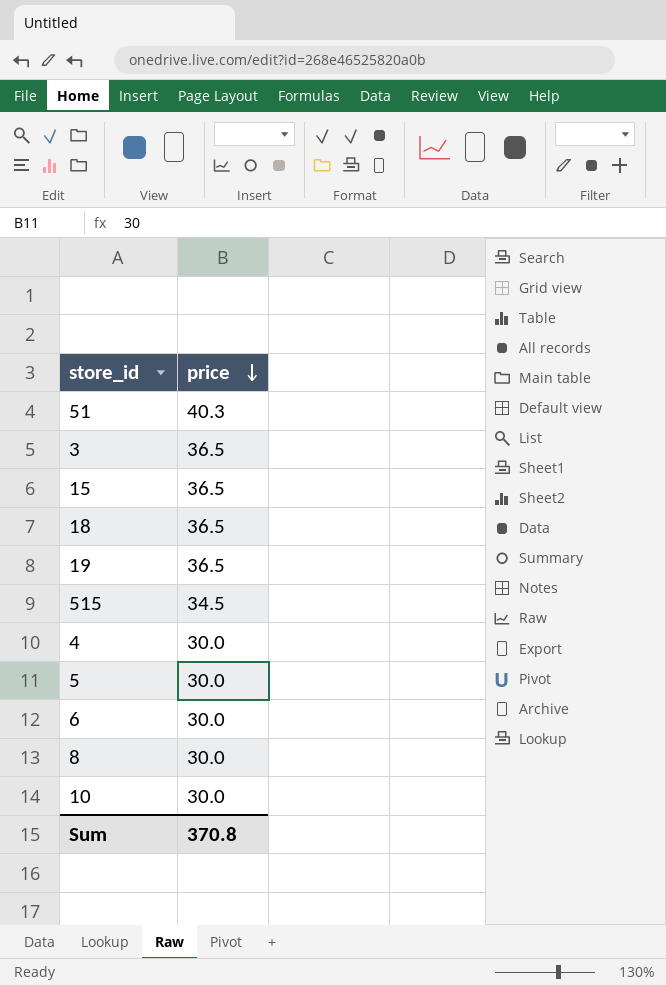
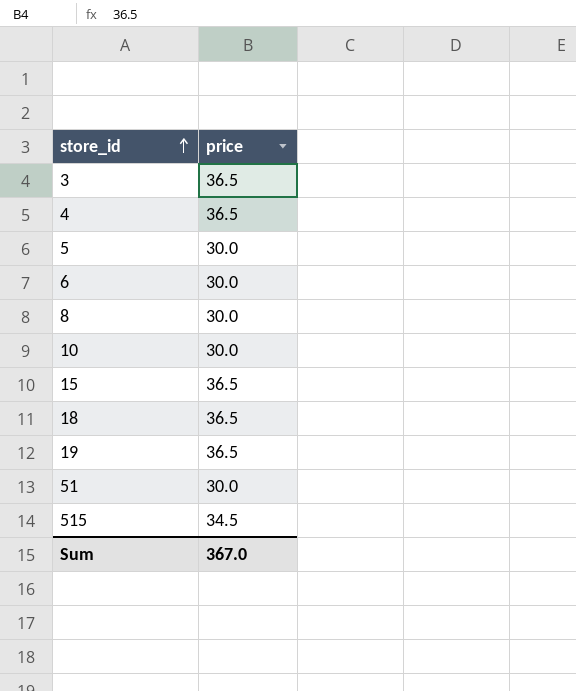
row order: price descending -> store_id ascending
4 | price: 30.0 -> 36.5
51 | price: 40.3 -> 30.0
Sum | price: 370.8 -> 367.0

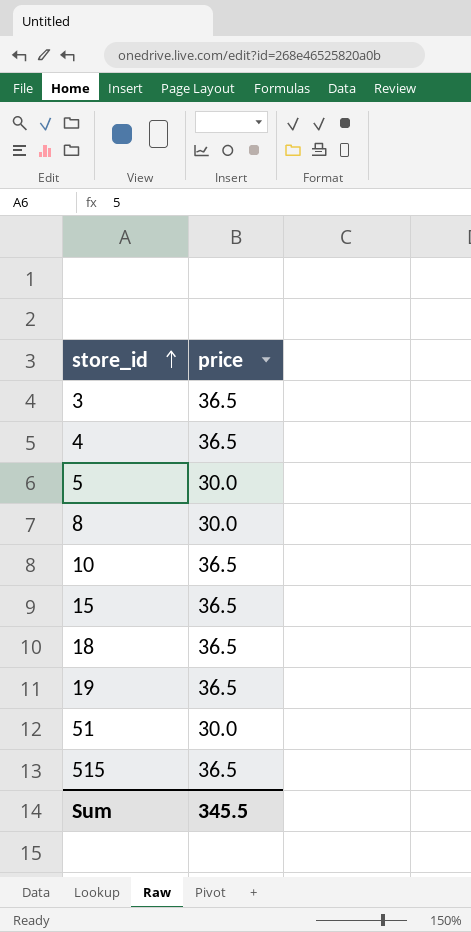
row 6: 30.0 -> none
10 | price: 30.0 -> 36.5
515 | price: 34.5 -> 36.5
Sum | price: 367.0 -> 345.5

